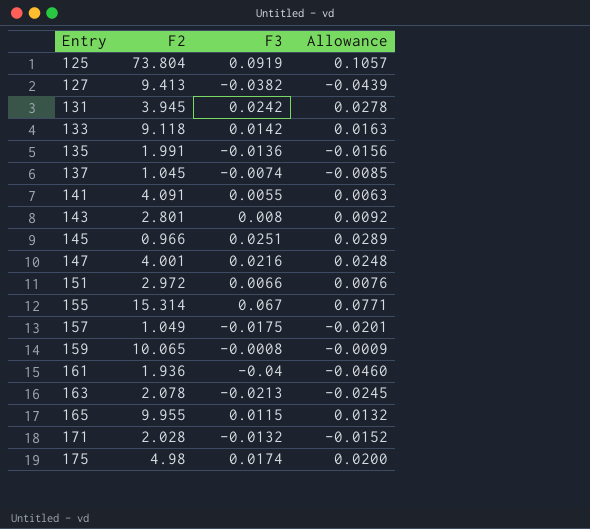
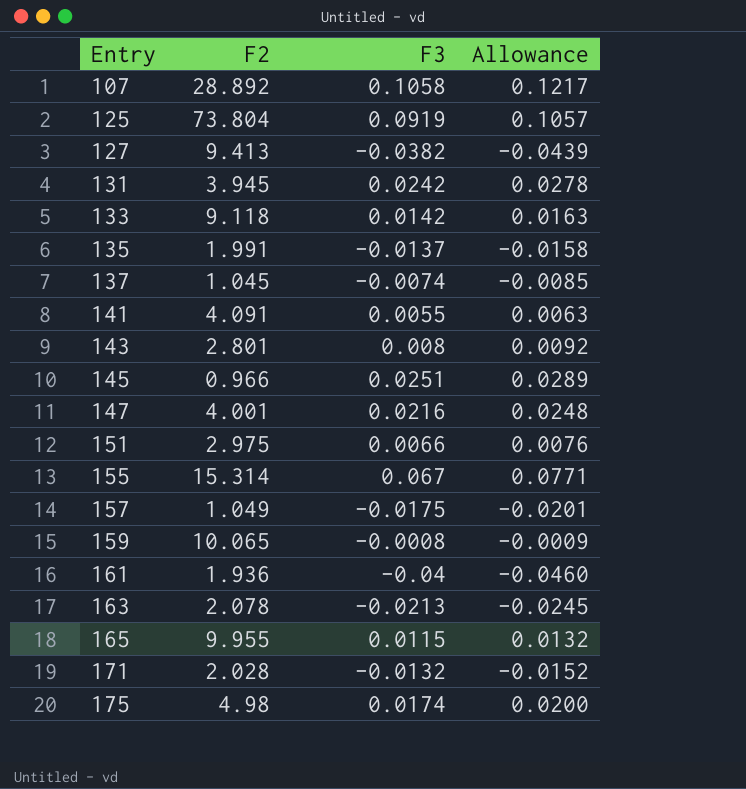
row 107: none -> 28.892 | 0.1058 | 0.1217
135 | F3: -0.0136 -> -0.0137
135 | Allowance: -0.0156 -> -0.0158
151 | F2: 2.972 -> 2.975

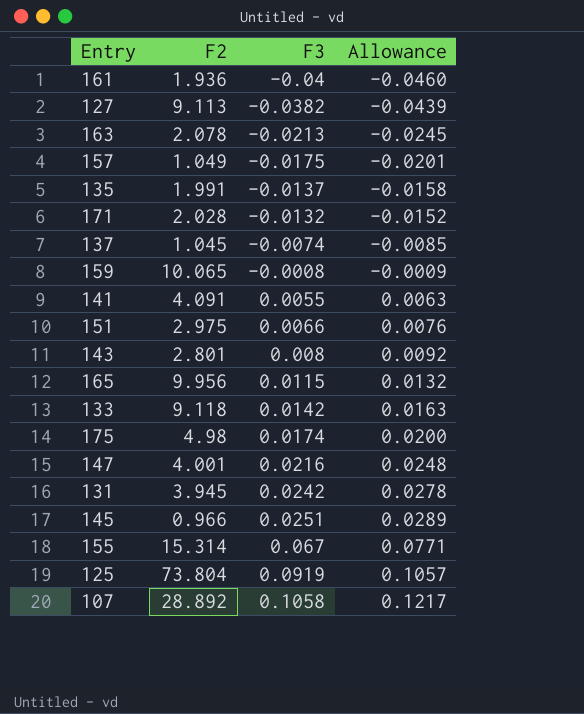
row order: Entry ascending -> F3 ascending
127 | F2: 9.413 -> 9.113
165 | F2: 9.955 -> 9.956

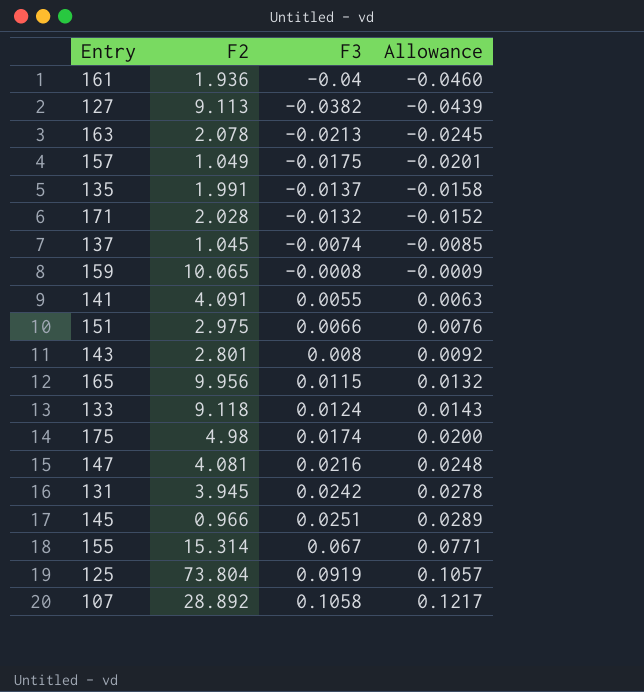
133 | F3: 0.0142 -> 0.0124
133 | Allowance: 0.0163 -> 0.0143
147 | F2: 4.001 -> 4.081

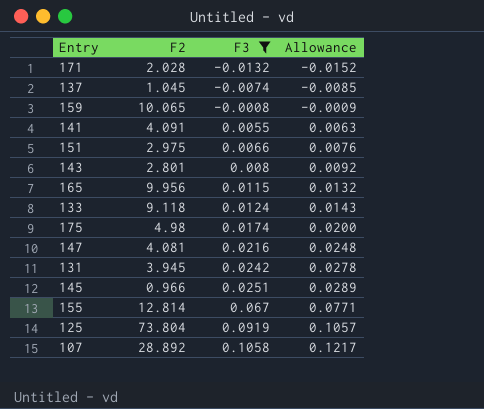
filter: none -> F3 >= -0.0132
155 | F2: 15.314 -> 12.814

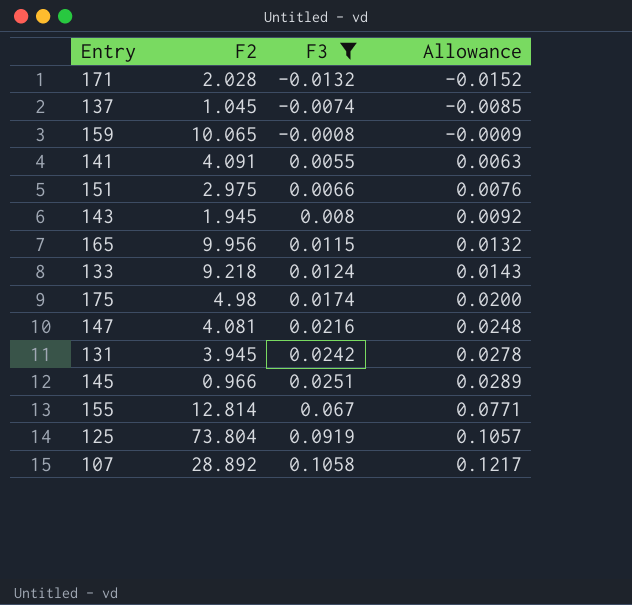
143 | F2: 2.801 -> 1.945
133 | F2: 9.118 -> 9.218

